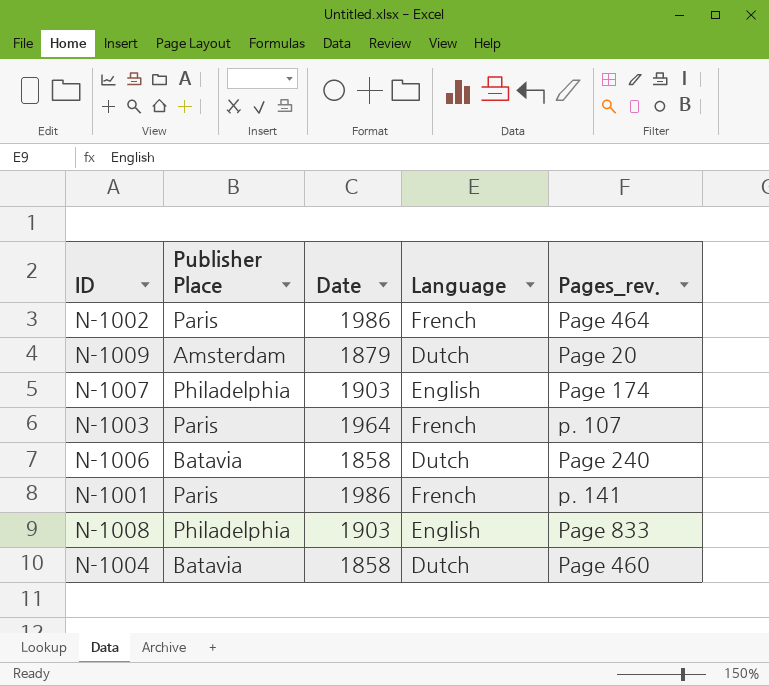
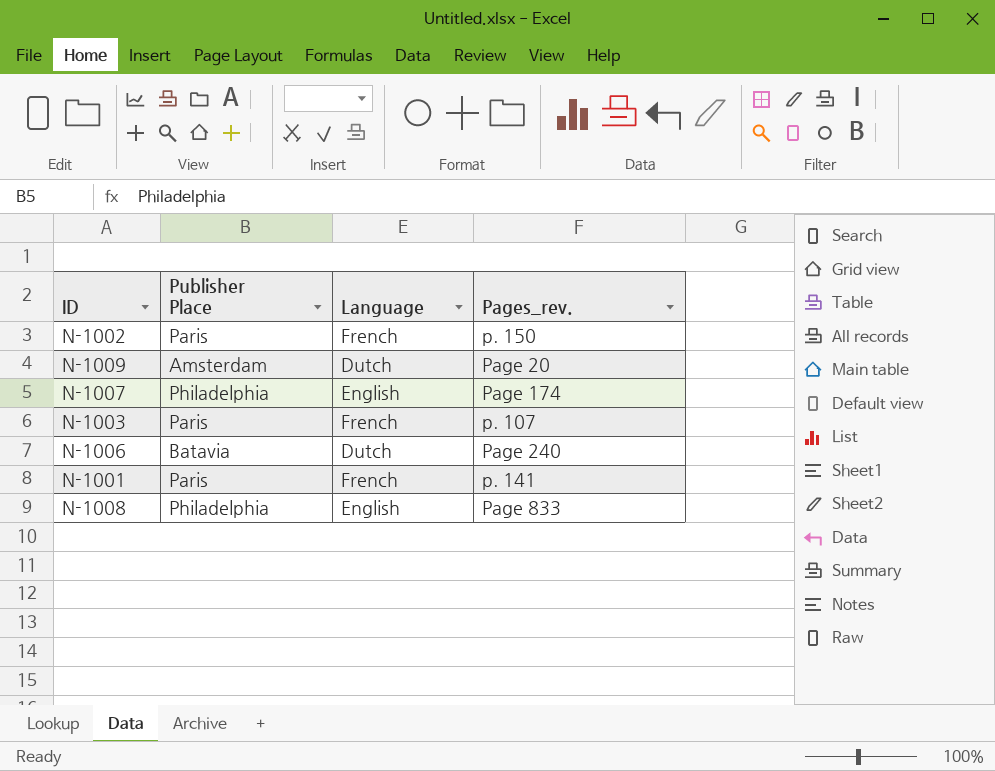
column Date | position: 3 -> none
row N-1004: Batavia | 1858 | Dutch | Page 460 -> none
N-1002 | Pages_rev.: Page 464 -> p. 150

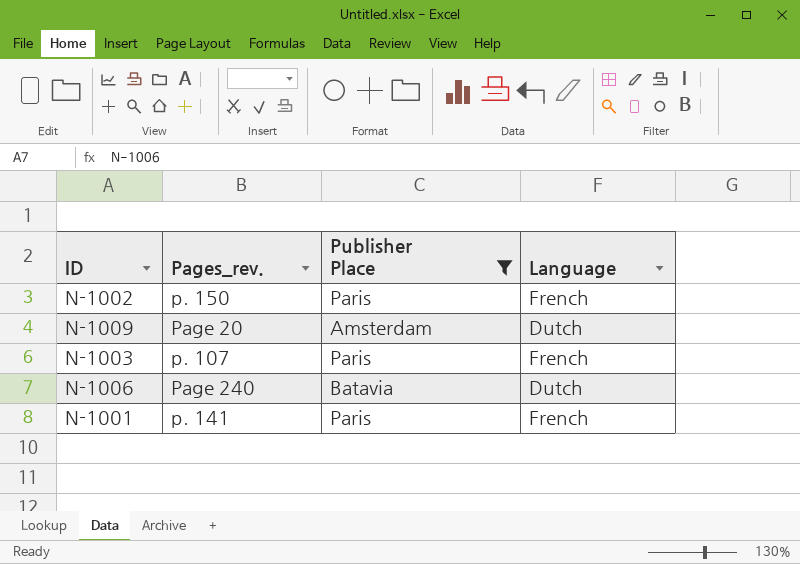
filter: none -> Publisher Place != Philadelphia
column Pages_rev. | position: 4 -> 2

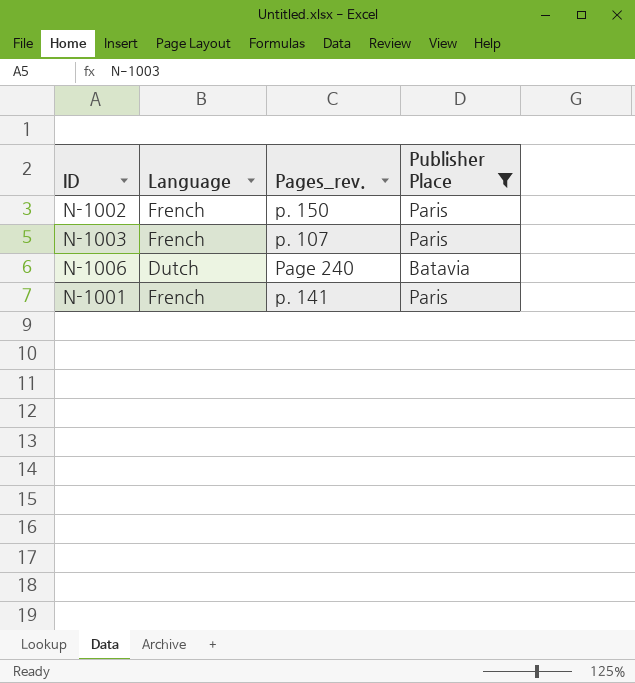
column Language | position: 4 -> 2
row N-1009: Page 20 | Amsterdam | Dutch -> none

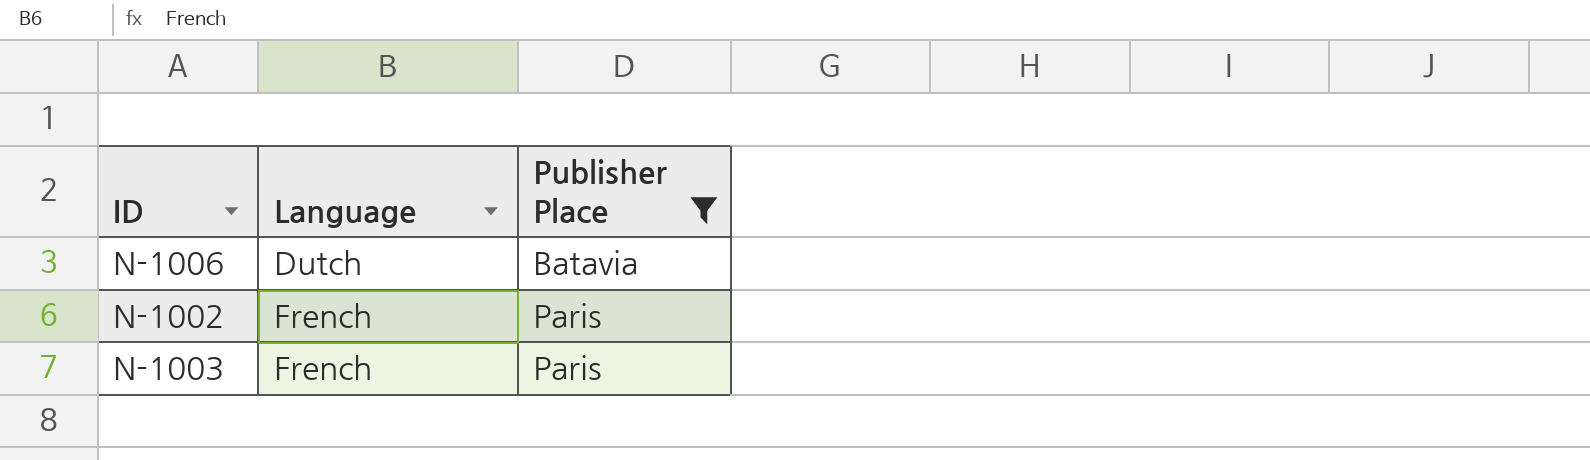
row order: none -> Language ascending
column Pages_rev. | position: 3 -> none
row N-1001: French | p. 141 | Paris -> none

